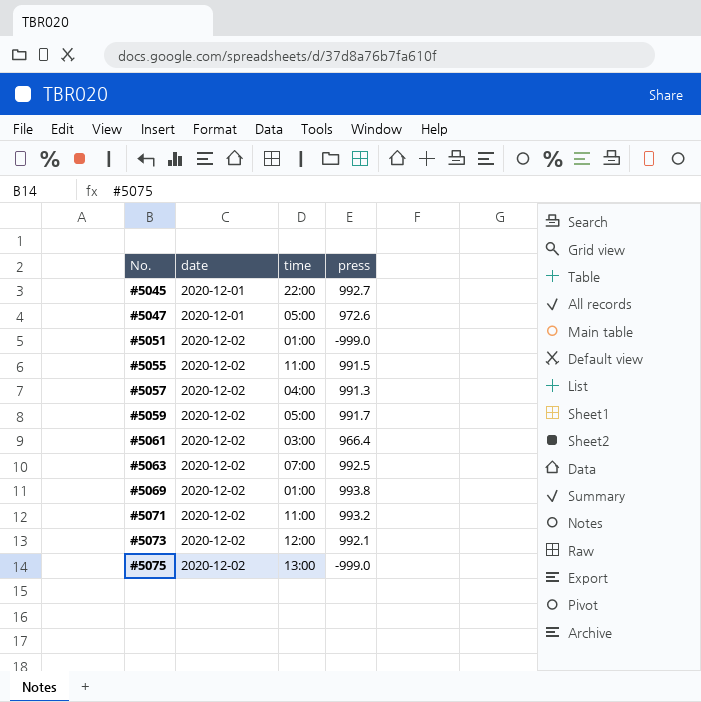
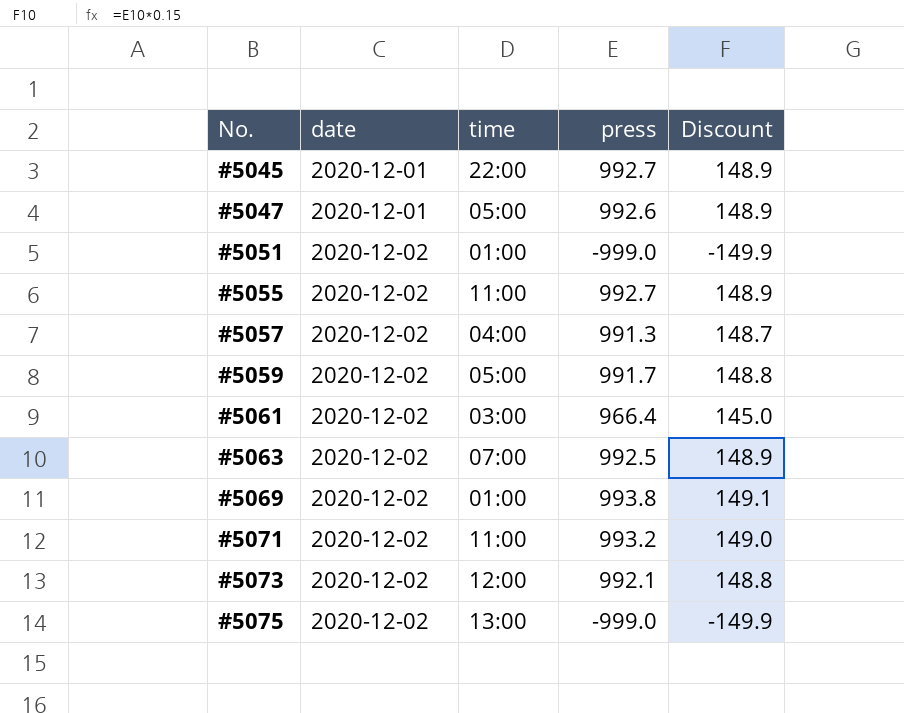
column Discount | formula: none -> [press] * 0.15
#5047 | press: 972.6 -> 992.6
#5055 | press: 991.5 -> 992.7

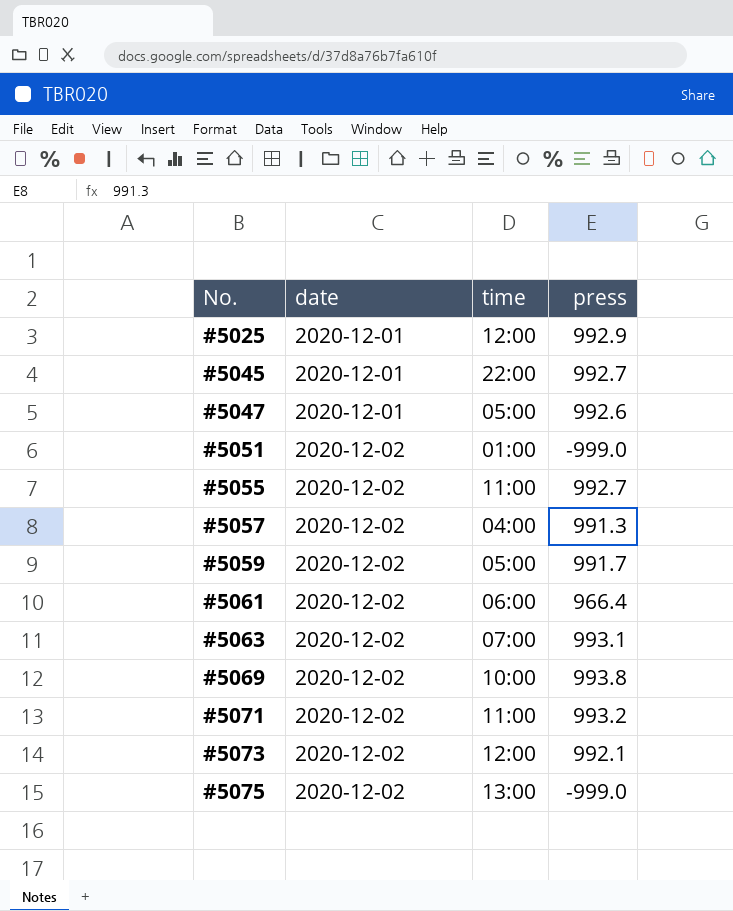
column Discount | formula: [press] * 0.15 -> none
row #5025: none -> 2020-12-01 | 12:00 | 992.9
#5061 | time: 03:00 -> 06:00
#5063 | press: 992.5 -> 993.1
#5069 | time: 01:00 -> 10:00

